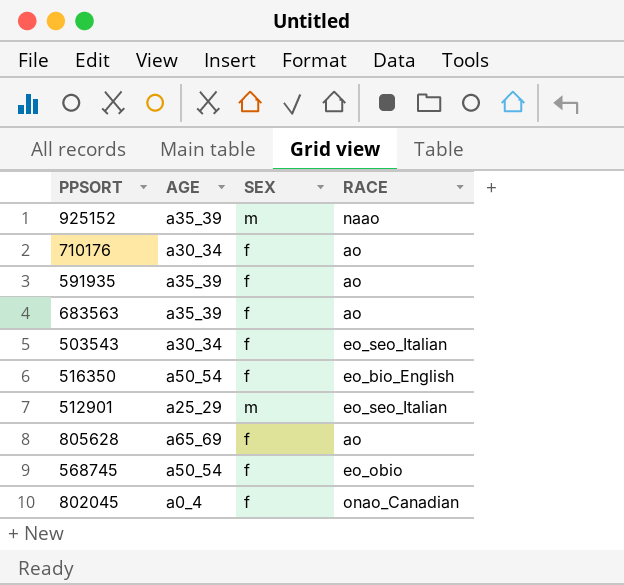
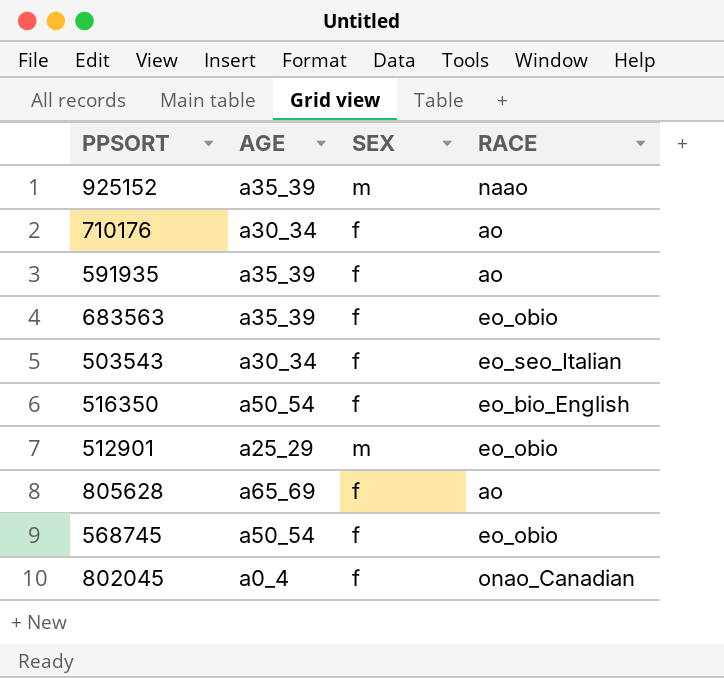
683563 | RACE: ao -> eo_obio
512901 | RACE: eo_seo_Italian -> eo_obio

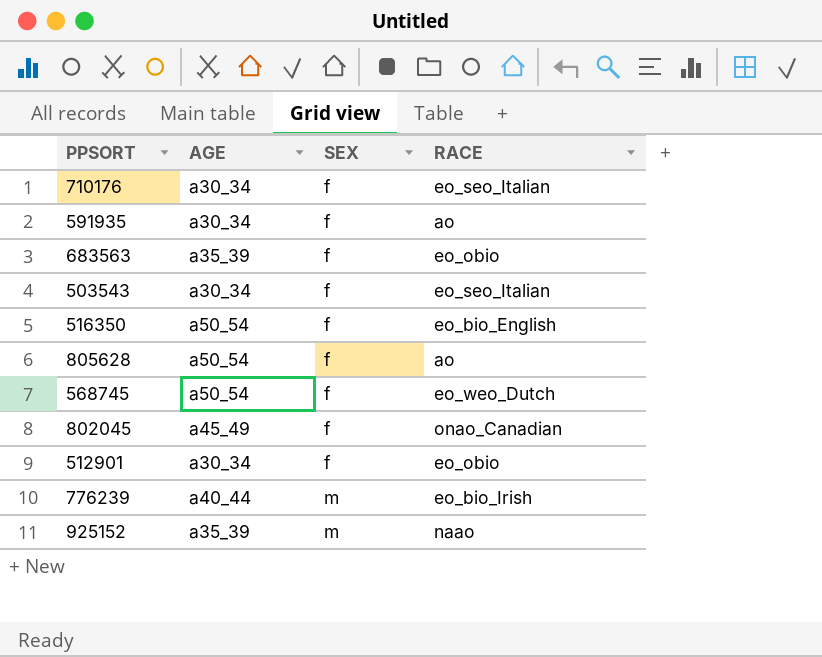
row order: none -> SEX ascending
710176 | RACE: ao -> eo_seo_Italian
591935 | AGE: a35_39 -> a30_34
805628 | AGE: a65_69 -> a50_54
568745 | RACE: eo_obio -> eo_weo_Dutch
802045 | AGE: a0_4 -> a45_49
512901 | AGE: a25_29 -> a30_34
512901 | SEX: m -> f
row 776239: none -> a40_44 | m | eo_bio_Irish

